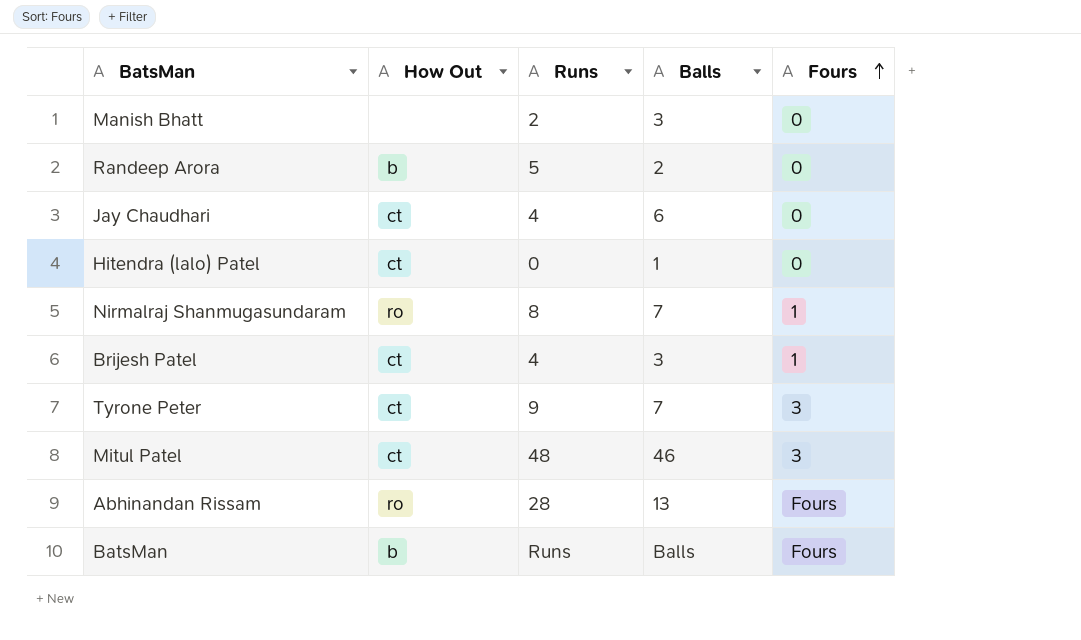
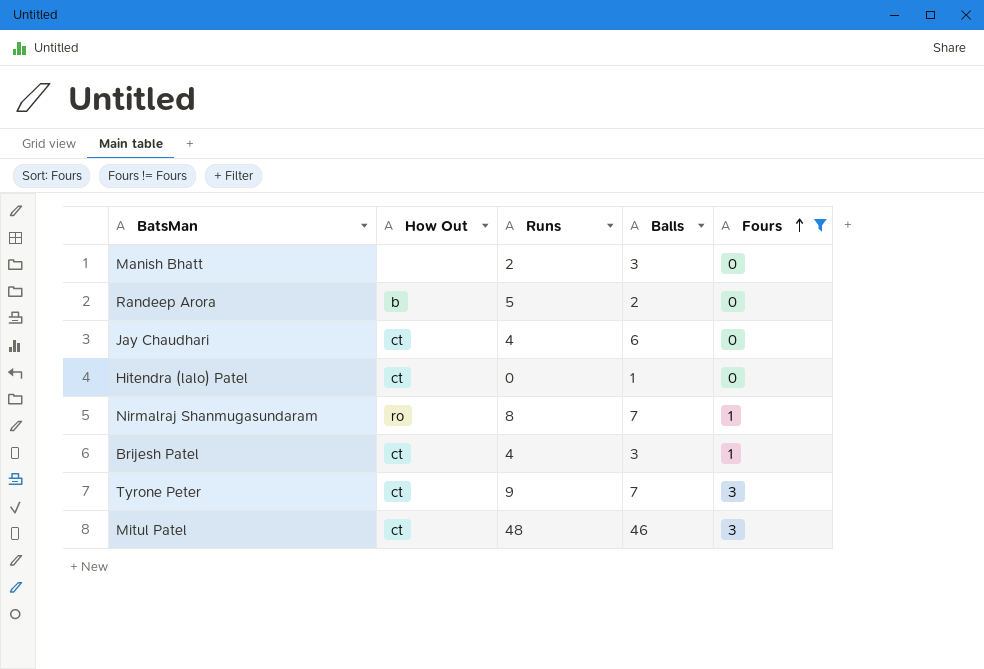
filter: none -> Fours != Fours

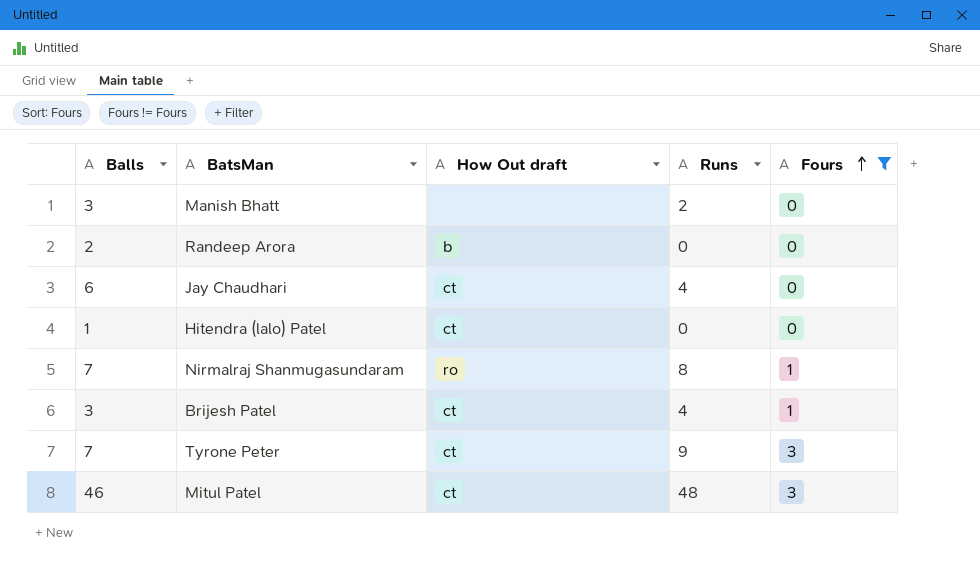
column Balls | position: 4 -> 1
column name: How Out -> How Out draft
Randeep Arora | Runs: 5 -> 0

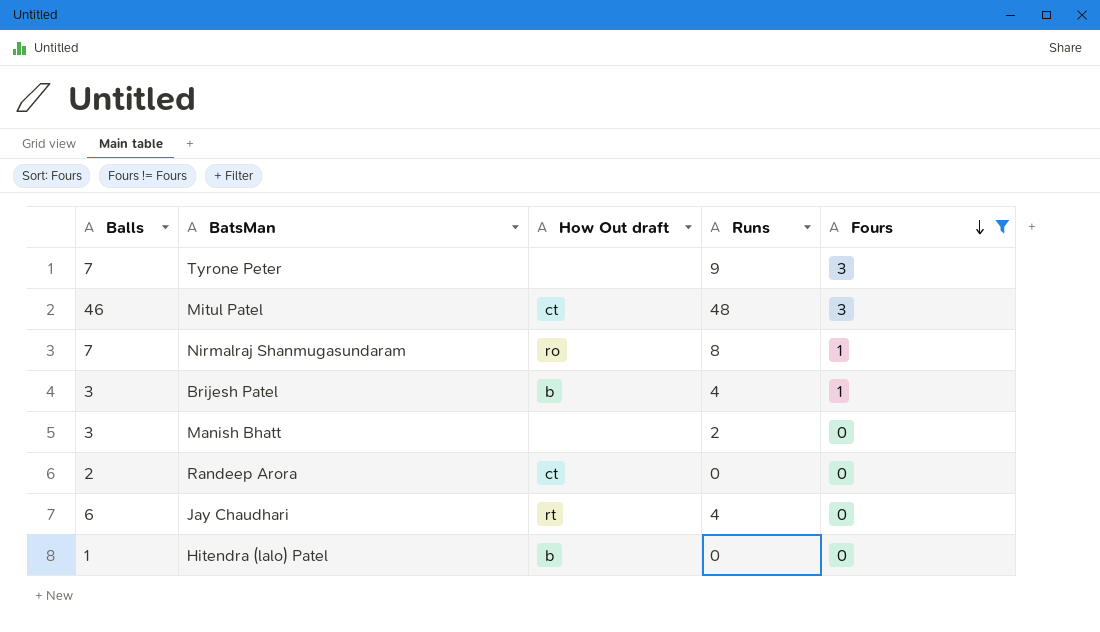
row order: Fours ascending -> Fours descending
Tyrone Peter | How Out draft: ct -> none
Brijesh Patel | How Out draft: ct -> b
Randeep Arora | How Out draft: b -> ct
Jay Chaudhari | How Out draft: ct -> rt
Hitendra (lalo) Patel | How Out draft: ct -> b

